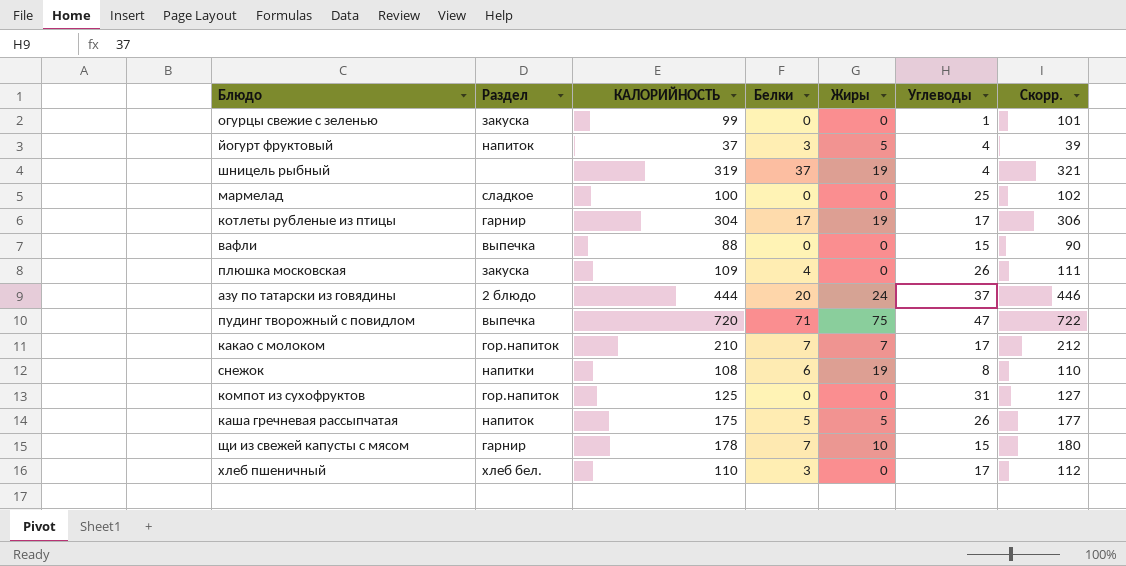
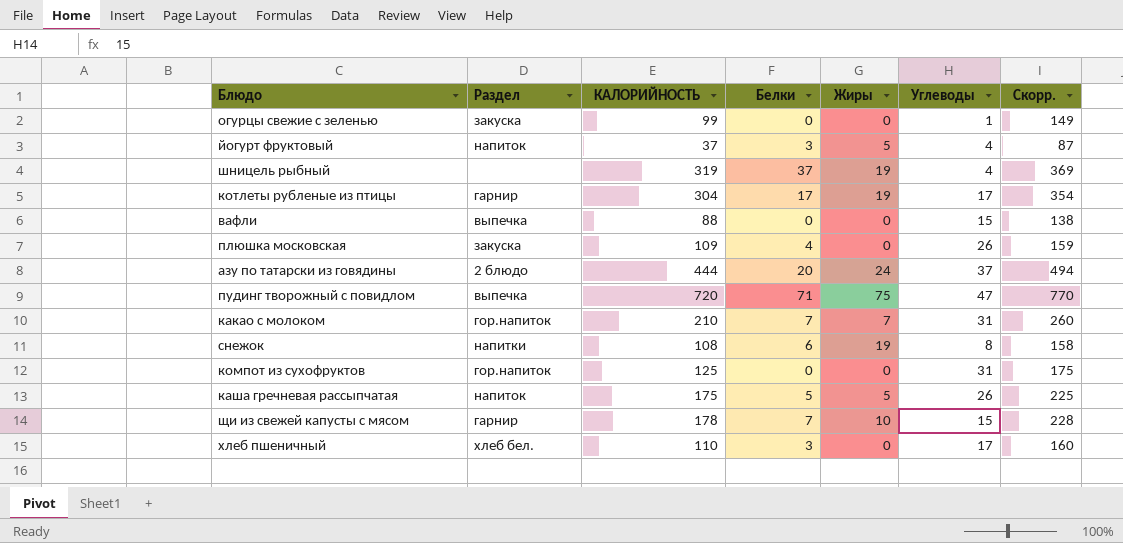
column Скорр. | formula: [КАЛОРИЙНОСТЬ] + 2 -> [КАЛОРИЙНОСТЬ] + 50
row мармелад: сладкое | 100 | 0 | 0 | 25 | 102 -> none
какао с молоком | Углеводы: 17 -> 31

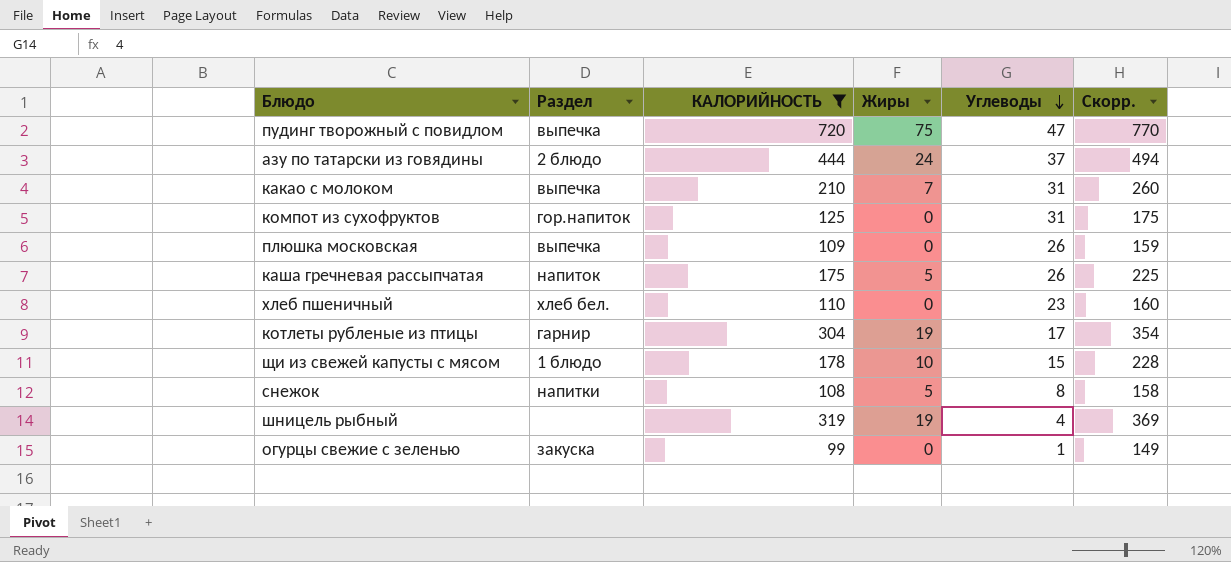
filter: none -> КАЛОРИЙНОСТЬ >= 99
row order: none -> Углеводы descending
column Белки | position: 4 -> none
какао с молоком | Раздел: гор.напиток -> выпечка
плюшка московская | Раздел: закуска -> выпечка
хлеб пшеничный | Углеводы: 17 -> 23
щи из свежей капусты с мясом | Раздел: гарнир -> 1 блюдо
снежок | Жиры: 19 -> 5

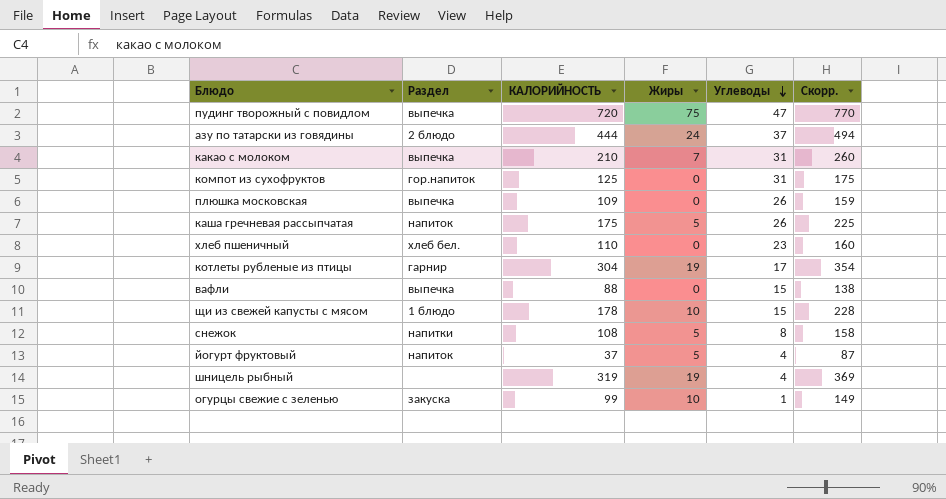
filter: КАЛОРИЙНОСТЬ >= 99 -> none
огурцы свежие с зеленью | Жиры: 0 -> 10

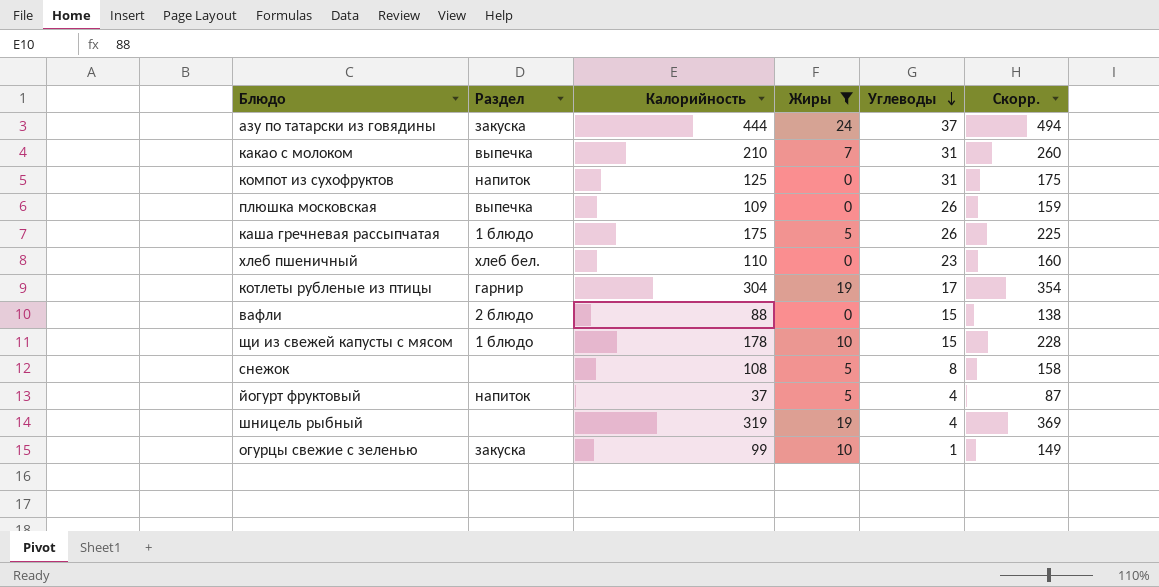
filter: none -> Жиры != 75
column name: КАЛОРИЙНОСТЬ -> Калорийность
азу по татарски из говядины | Раздел: 2 блюдо -> закуска
компот из сухофруктов | Раздел: гор.напиток -> напиток
каша гречневая рассыпчатая | Раздел: напиток -> 1 блюдо
вафли | Раздел: выпечка -> 2 блюдо
снежок | Раздел: напитки -> none

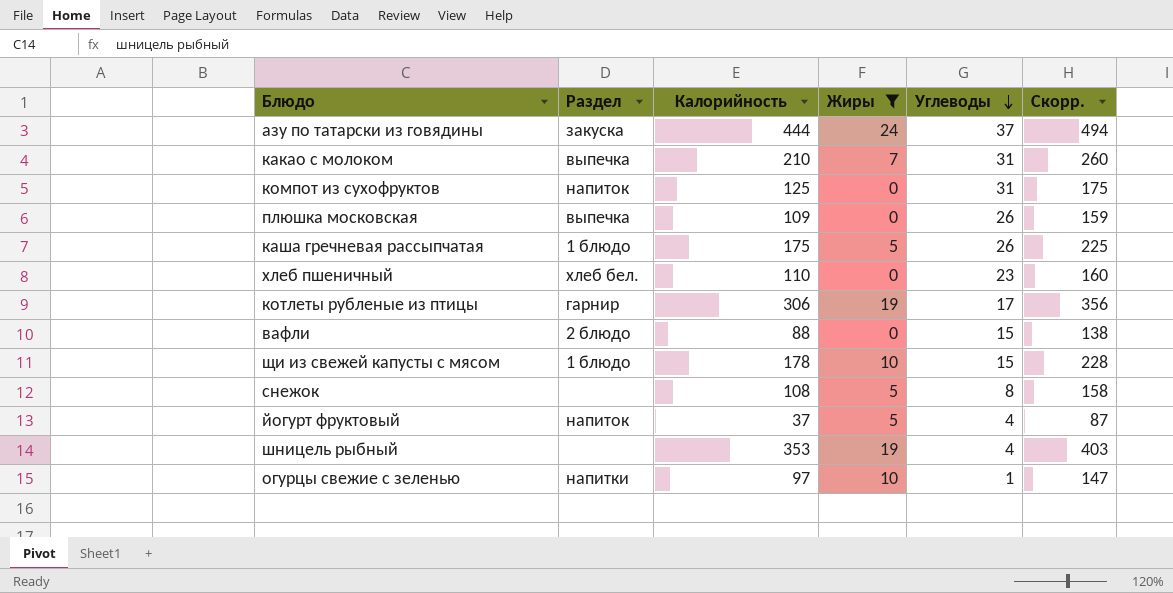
котлеты рубленые из птицы | Калорийность: 304 -> 306
котлеты рубленые из птицы | Скорр.: 354 -> 356
шницель рыбный | Калорийность: 319 -> 353
шницель рыбный | Скорр.: 369 -> 403
огурцы свежие с зеленью | Раздел: закуска -> напитки
огурцы свежие с зеленью | Калорийность: 99 -> 97
огурцы свежие с зеленью | Скорр.: 149 -> 147

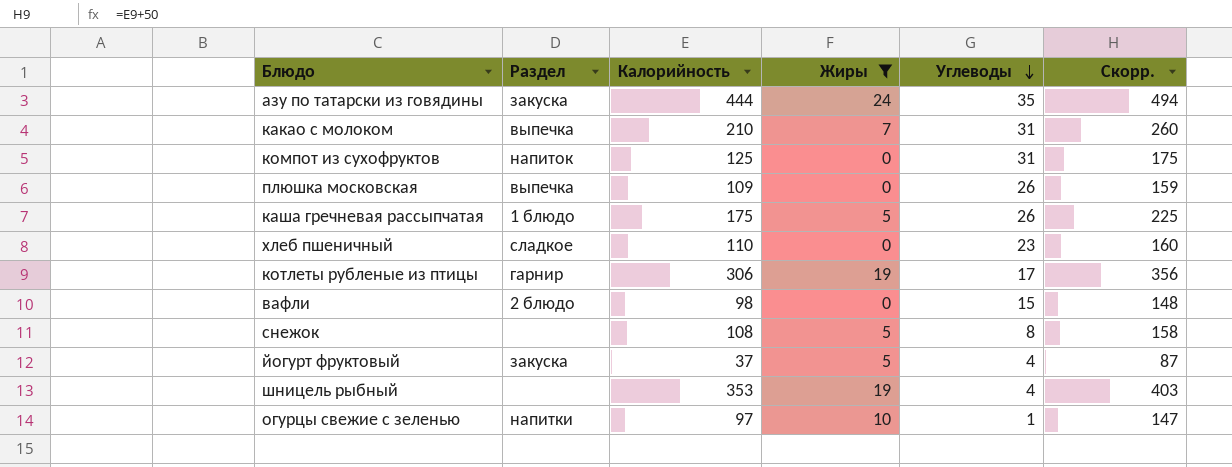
row щи из свежей капусты с мясом: 1 блюдо | 178 | 10 | 15 | 228 -> none
азу по татарски из говядины | Углеводы: 37 -> 35
хлеб пшеничный | Раздел: хлеб бел. -> сладкое
вафли | Калорийность: 88 -> 98
вафли | Скорр.: 138 -> 148
йогурт фруктовый | Раздел: напиток -> закуска

